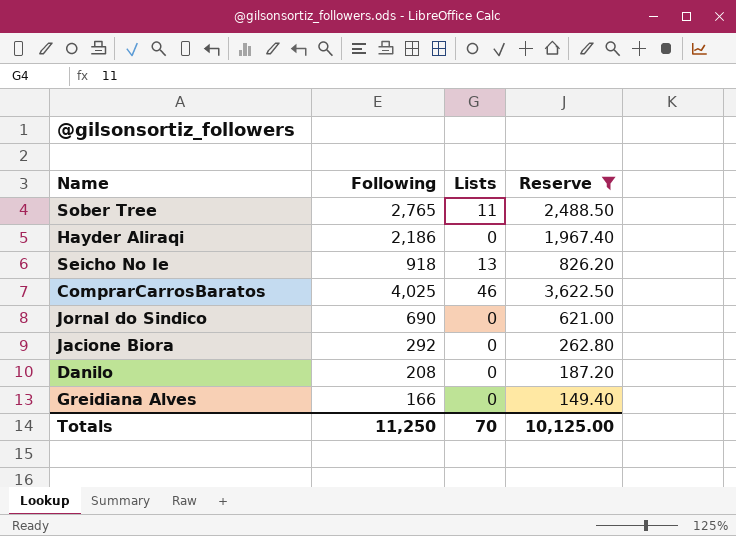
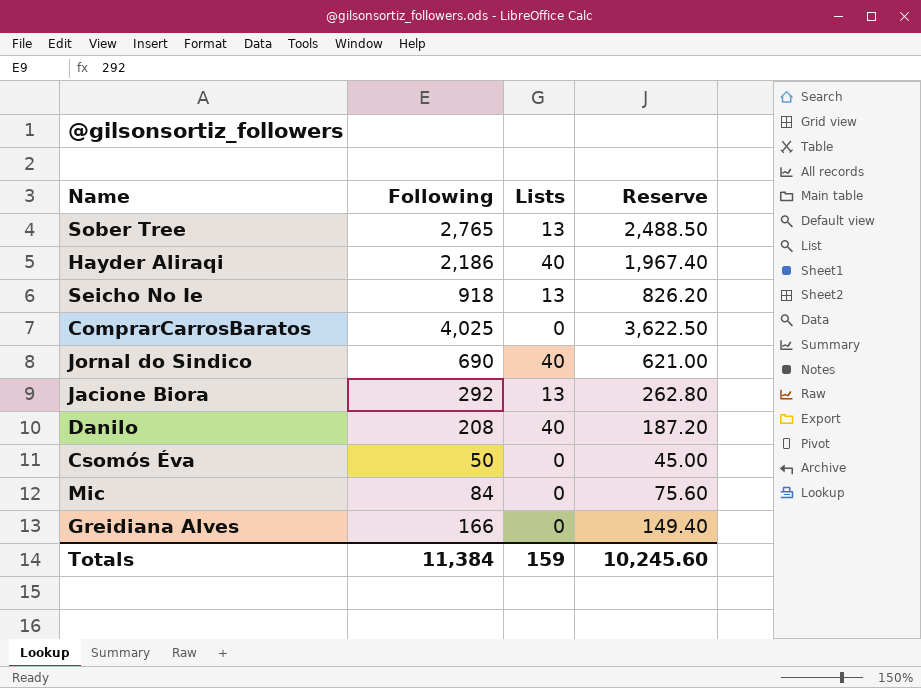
filter: Reserve >= 149.40 -> none
Sober Tree | Lists: 11 -> 13
Hayder Aliraqi | Lists: 0 -> 40
ComprarCarrosBaratos | Lists: 46 -> 0
Jornal do Sindico | Lists: 0 -> 40
Jacione Biora | Lists: 0 -> 13
Danilo | Lists: 0 -> 40
Totals | Following: 11,250 -> 11,384
Totals | Lists: 70 -> 159
Totals | Reserve: 10,125.00 -> 10,245.60

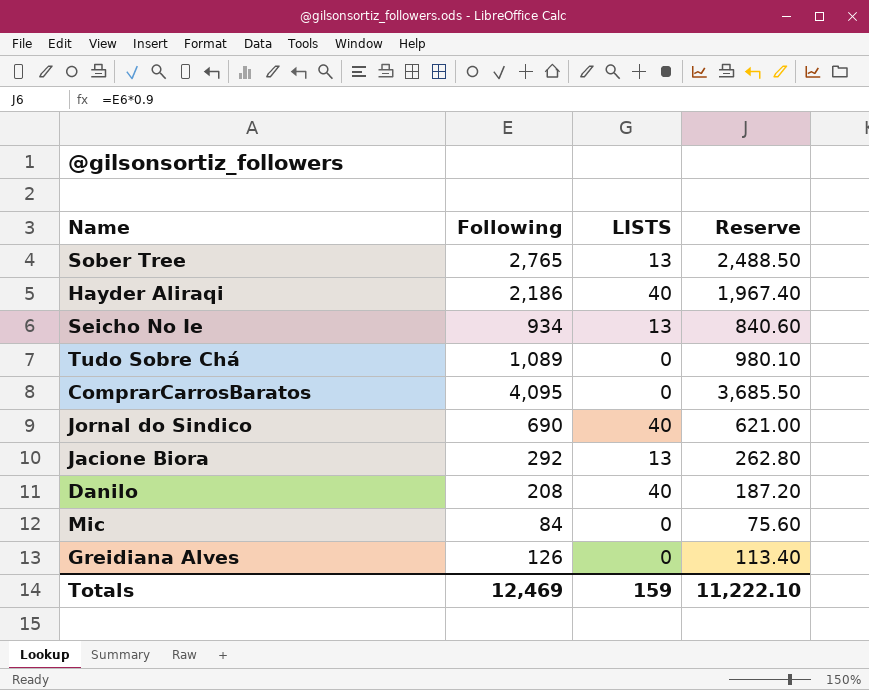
column name: Lists -> LISTS
row Csomós Éva: 50 | 0 | 45.00 -> none
Seicho No Ie | Following: 918 -> 934
Seicho No Ie | Reserve: 826.20 -> 840.60
row Tudo Sobre Chá: none -> 1,089 | 0 | 980.10
ComprarCarrosBaratos | Following: 4,025 -> 4,095
ComprarCarrosBaratos | Reserve: 3,622.50 -> 3,685.50
Greidiana Alves | Following: 166 -> 126
Greidiana Alves | Reserve: 149.40 -> 113.40
Totals | Following: 11,384 -> 12,469
Totals | Reserve: 10,245.60 -> 11,222.10

